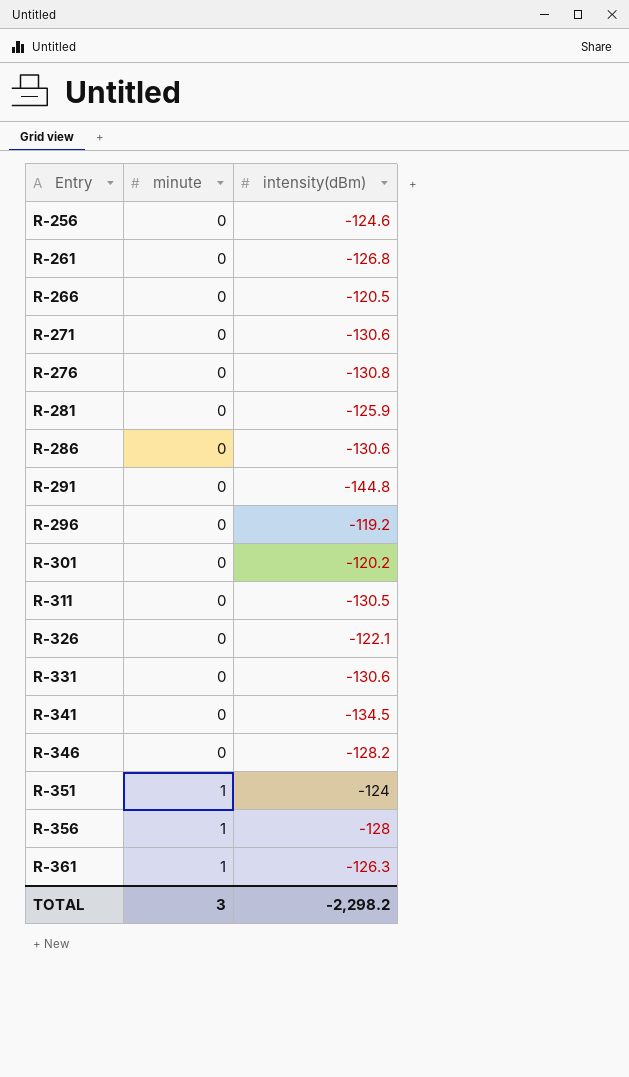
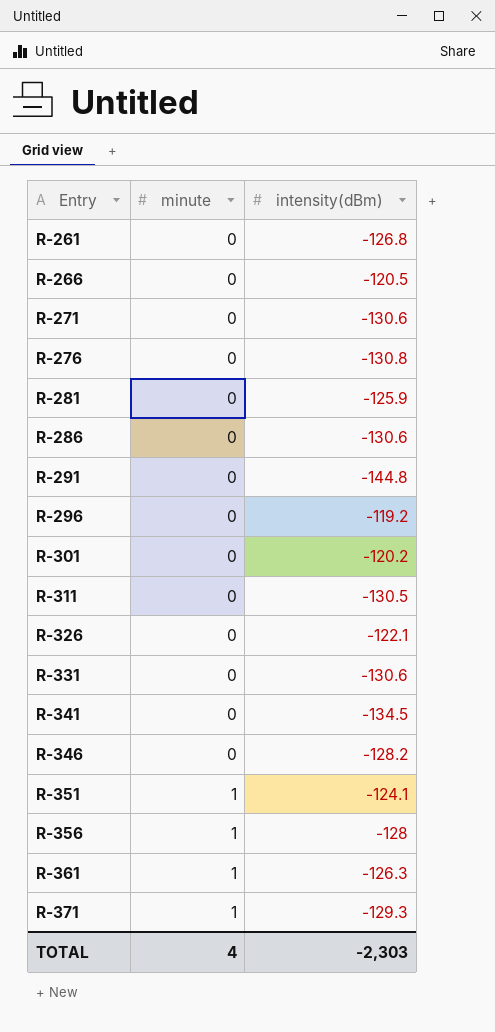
row R-256: 0 | -124.6 -> none
R-351 | intensity(dBm): -124 -> -124.1
row R-371: none -> 1 | -129.3
TOTAL | minute: 3 -> 4
TOTAL | intensity(dBm): -2,298.2 -> -2,303

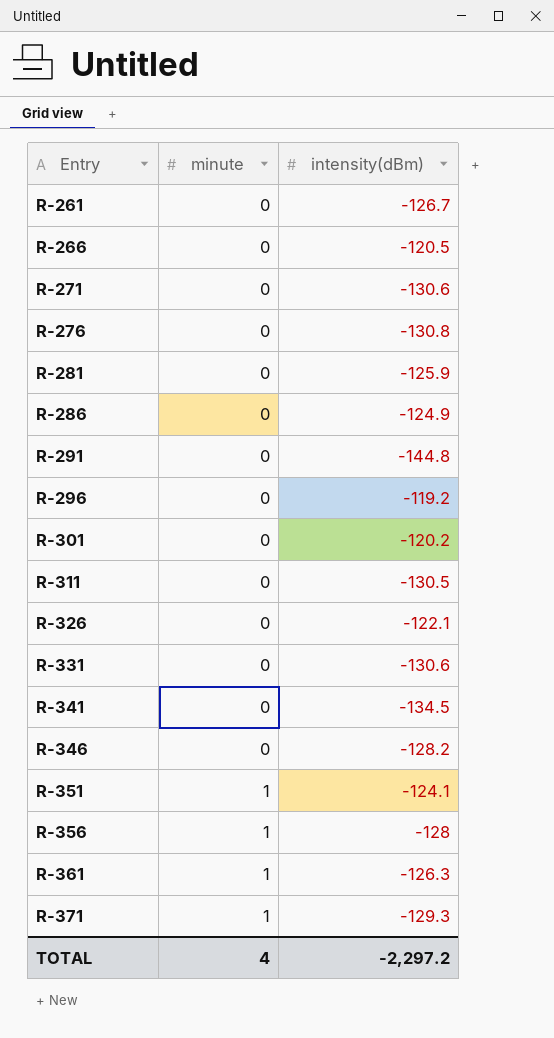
R-261 | intensity(dBm): -126.8 -> -126.7
R-286 | intensity(dBm): -130.6 -> -124.9
TOTAL | intensity(dBm): -2,303 -> -2,297.2

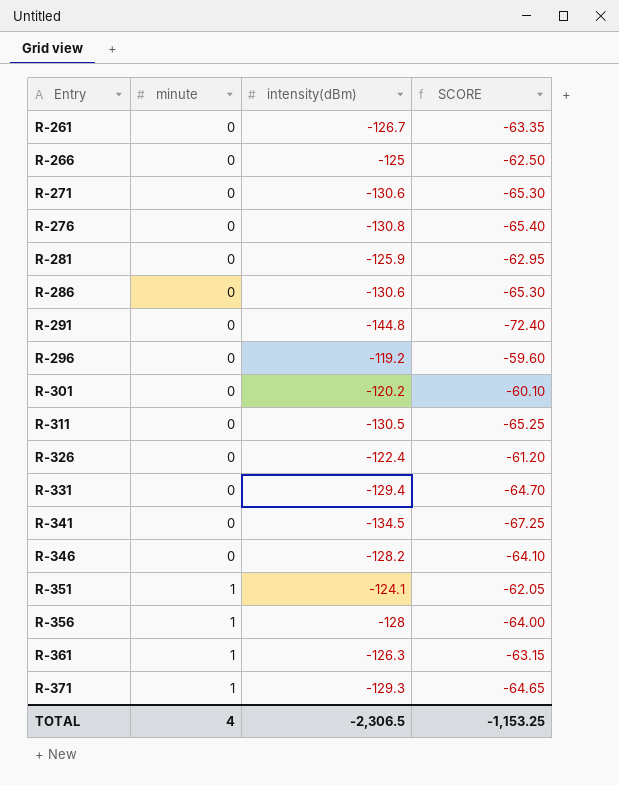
column SCORE | formula: none -> [intensity(dBm)] * 0.5
R-266 | intensity(dBm): -120.5 -> -125
R-286 | intensity(dBm): -124.9 -> -130.6
R-326 | intensity(dBm): -122.1 -> -122.4
R-331 | intensity(dBm): -130.6 -> -129.4
TOTAL | intensity(dBm): -2,297.2 -> -2,306.5

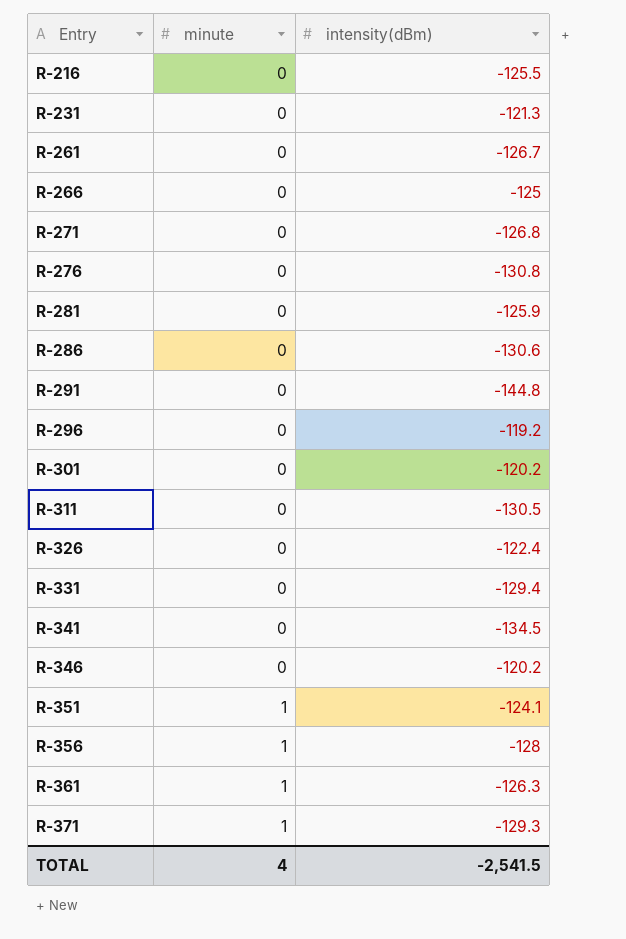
column SCORE | formula: [intensity(dBm)] * 0.5 -> none
row R-216: none -> 0 | -125.5
row R-231: none -> 0 | -121.3
R-271 | intensity(dBm): -130.6 -> -126.8
R-346 | intensity(dBm): -128.2 -> -120.2
TOTAL | intensity(dBm): -2,306.5 -> -2,541.5

